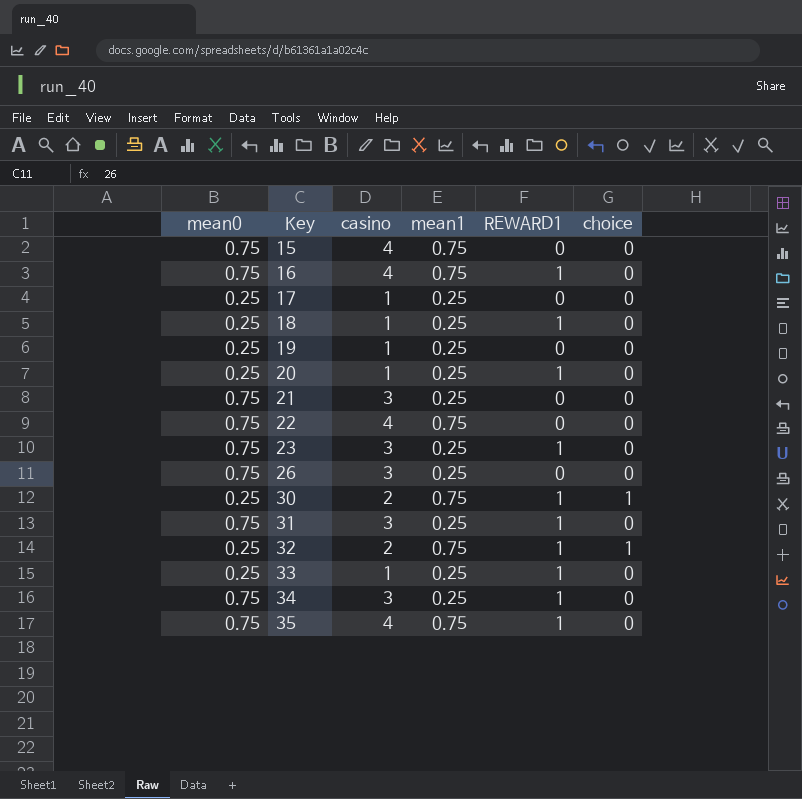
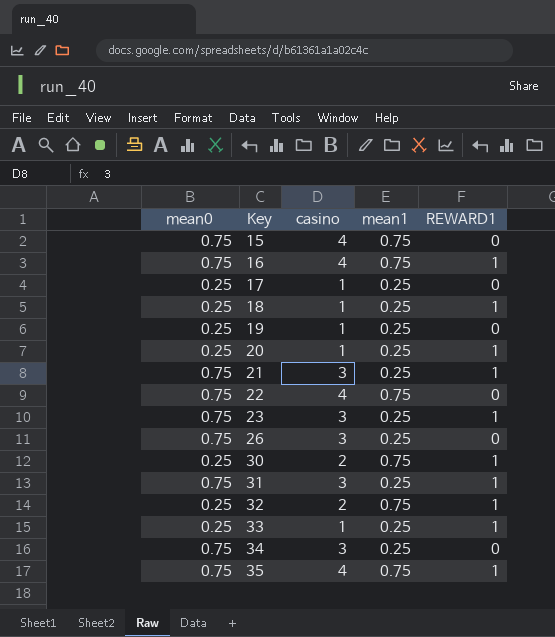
column choice | position: 6 -> none
21 | REWARD1: 0 -> 1
34 | REWARD1: 1 -> 0

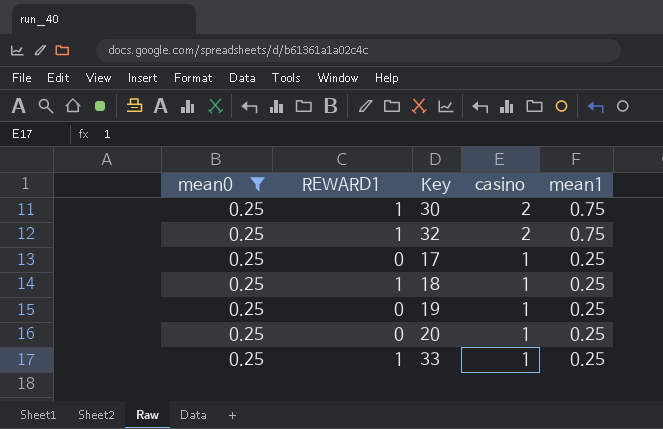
filter: none -> mean0 = 0.25
row order: Key ascending -> casino descending
column REWARD1 | position: 5 -> 2
20 | REWARD1: 1 -> 0

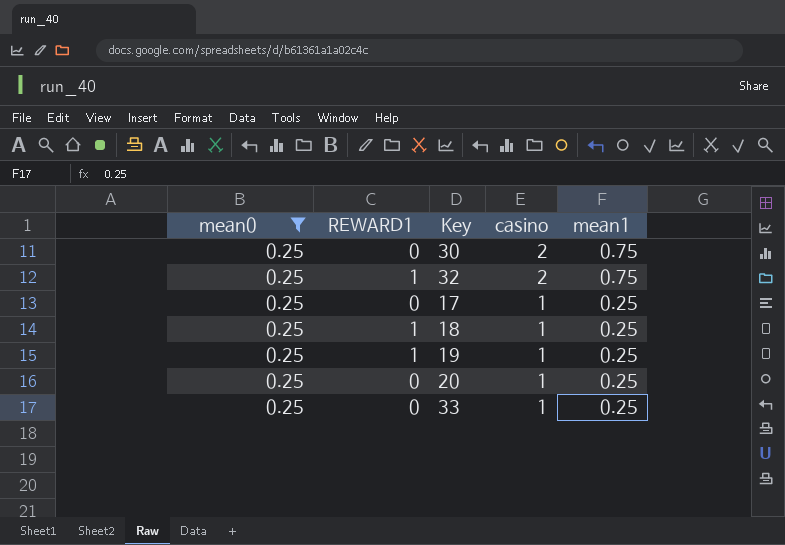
30 | REWARD1: 1 -> 0
19 | REWARD1: 0 -> 1
33 | REWARD1: 1 -> 0

